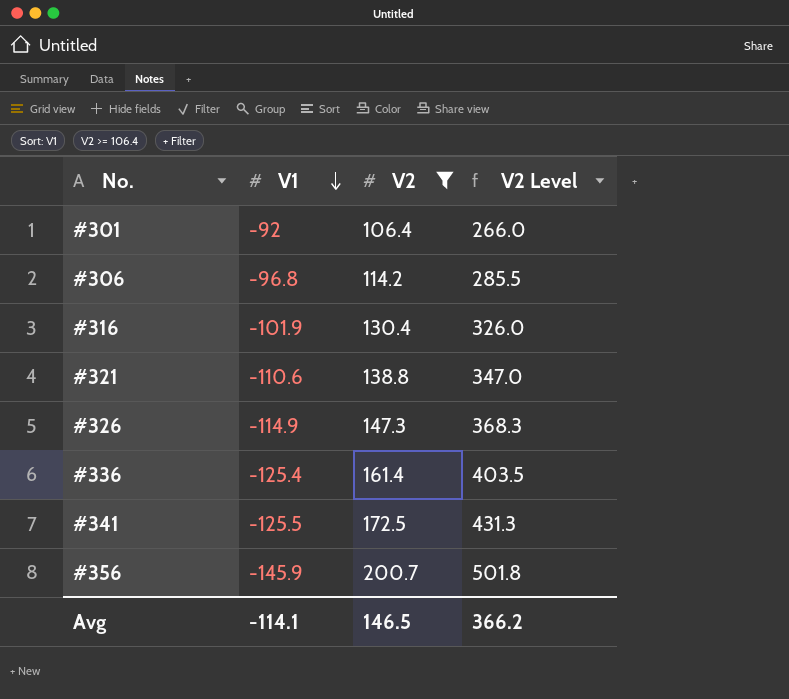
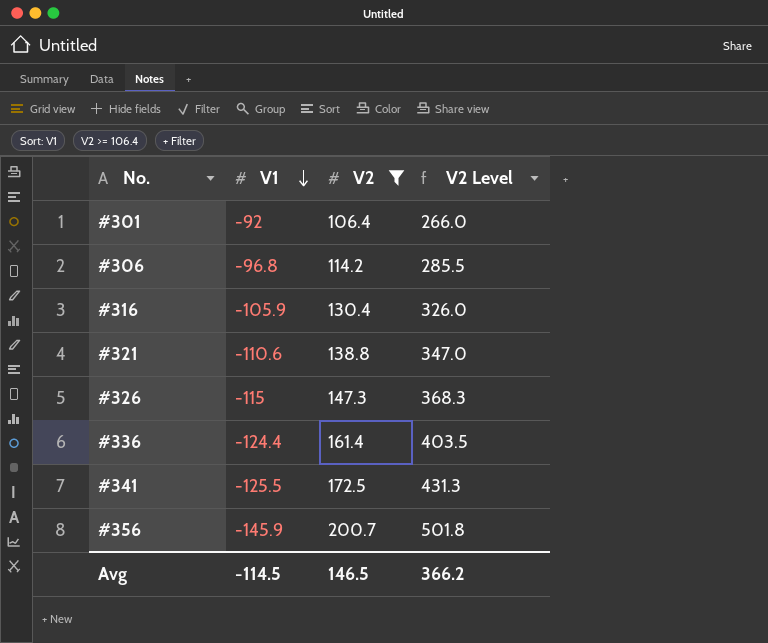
#316 | V1: -101.9 -> -105.9
#326 | V1: -114.9 -> -115
#336 | V1: -125.4 -> -124.4
Avg | V1: -114.1 -> -114.5

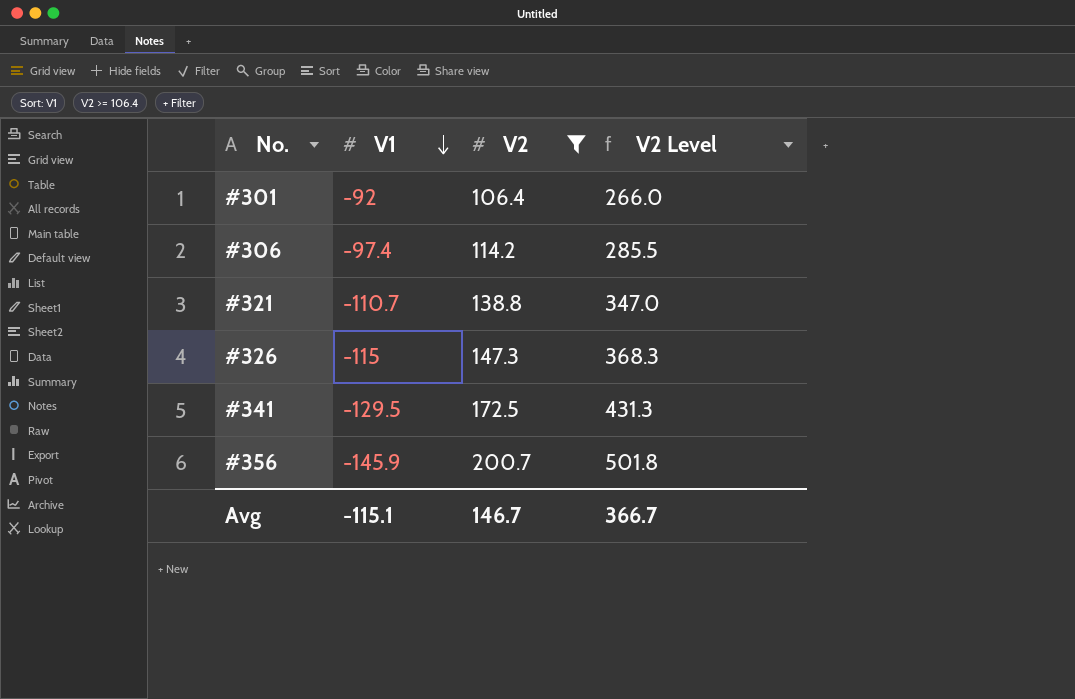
row #316: -105.9 | 130.4 | 326.0 -> none
row #336: -124.4 | 161.4 | 403.5 -> none
#306 | V1: -96.8 -> -97.4
#321 | V1: -110.6 -> -110.7
#341 | V1: -125.5 -> -129.5
Avg | V1: -114.5 -> -115.1
Avg | V2: 146.5 -> 146.7
Avg | V2 Level: 366.2 -> 366.7

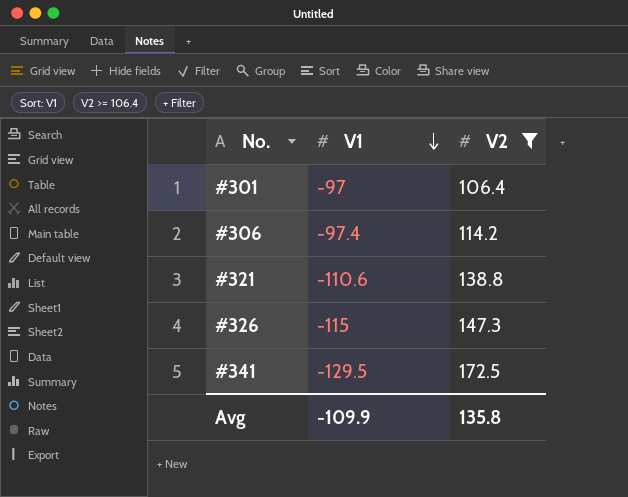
column V2 Level | formula: [V2] * 2.5 -> none
row #356: -145.9 | 200.7 | 501.8 -> none
#301 | V1: -92 -> -97
#321 | V1: -110.7 -> -110.6
Avg | V1: -115.1 -> -109.9
Avg | V2: 146.7 -> 135.8

